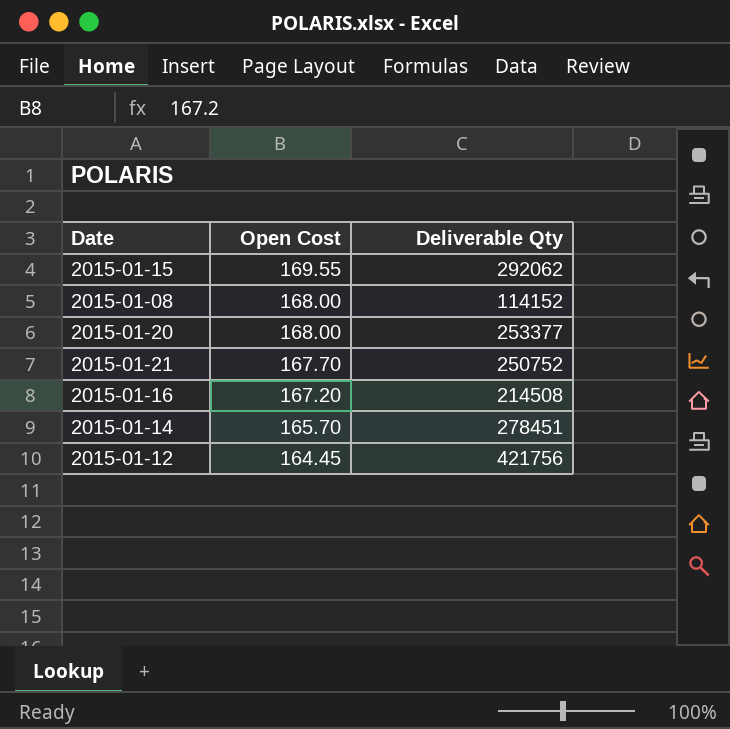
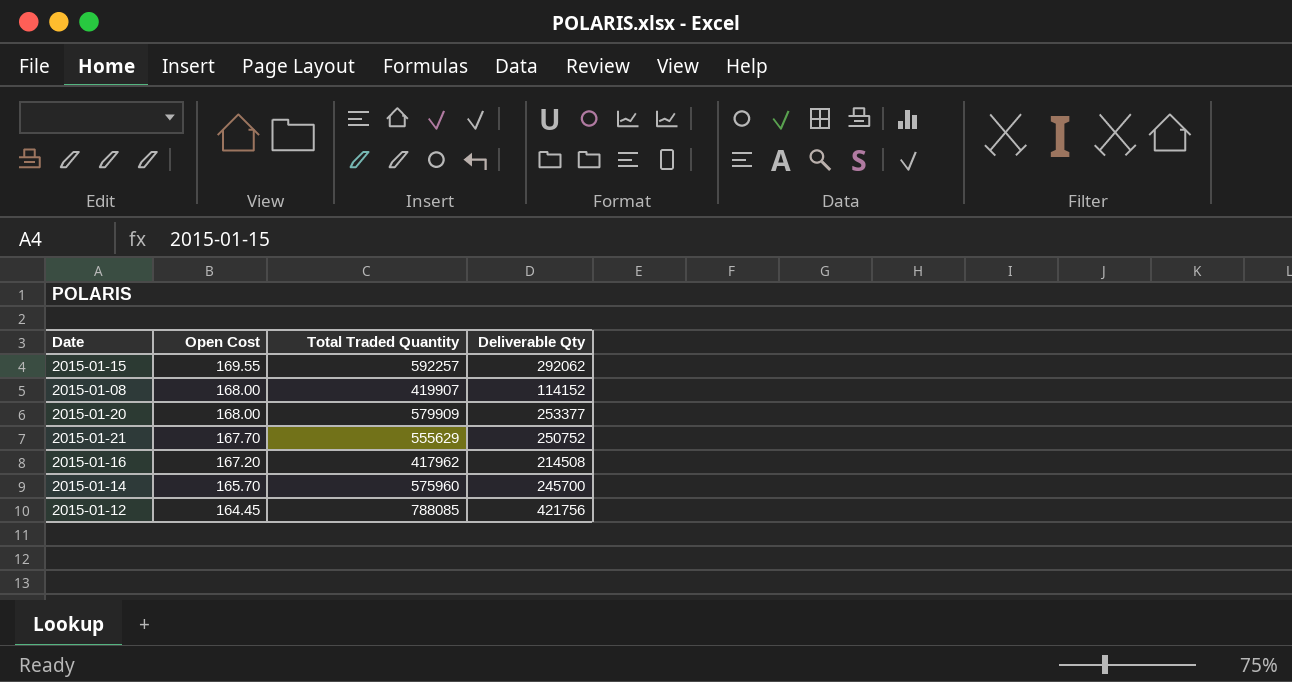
column Total Traded Quantity | position: none -> 3
2015-01-14 | Deliverable Qty: 278451 -> 245700

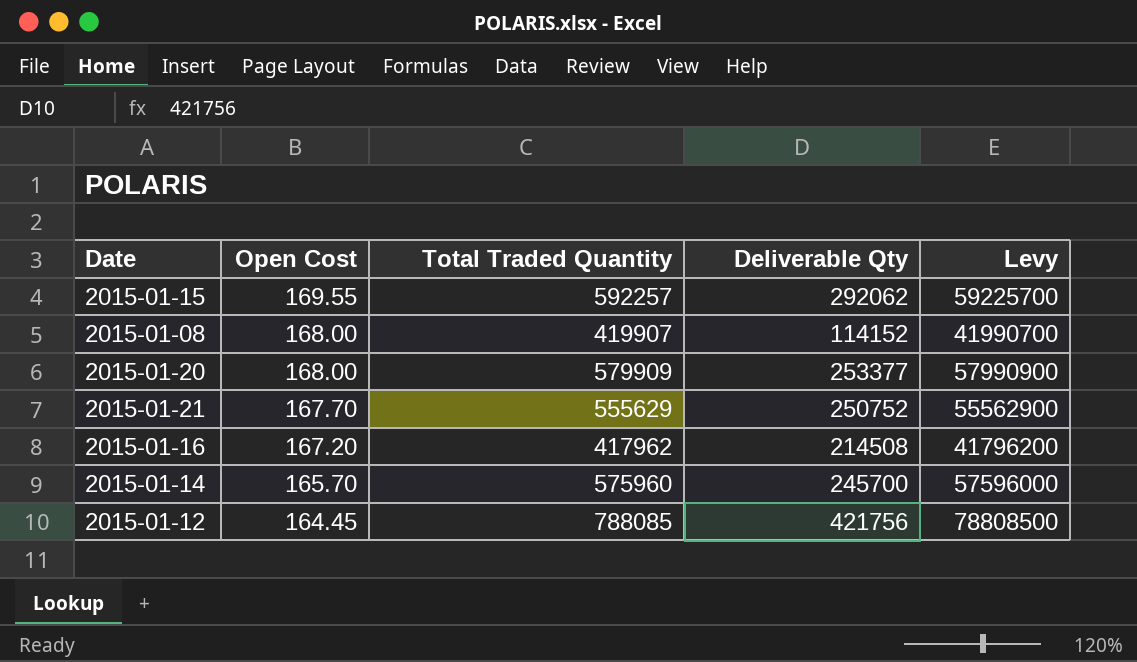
column Levy | formula: none -> [Total Traded Quantity] * 100

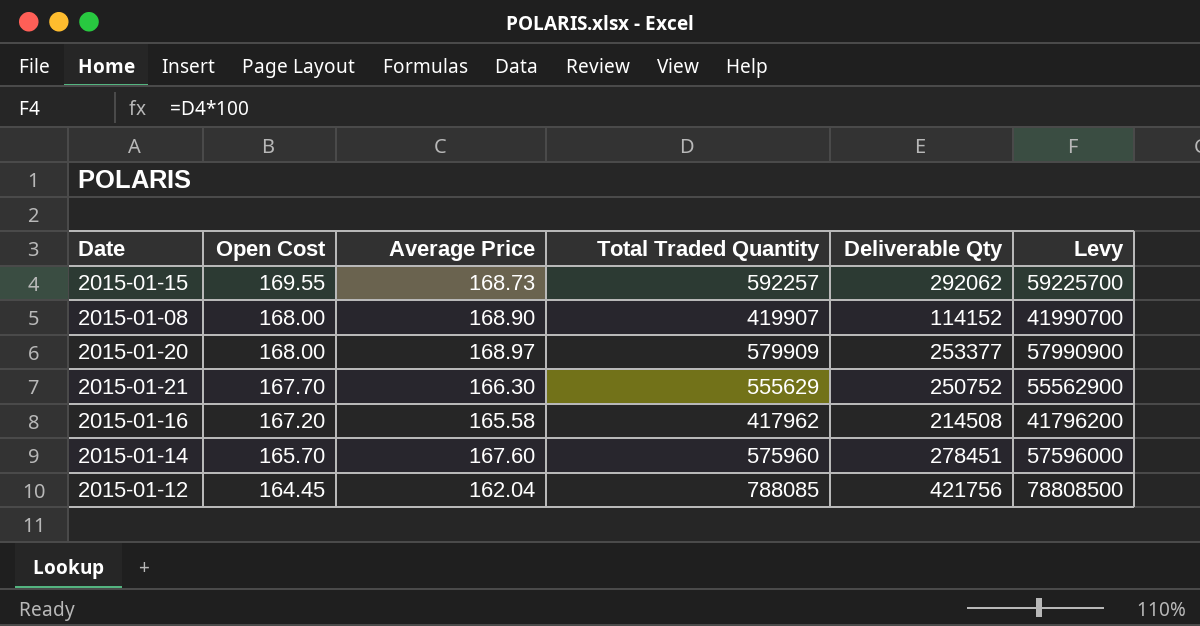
column Average Price | position: none -> 3
2015-01-14 | Deliverable Qty: 245700 -> 278451

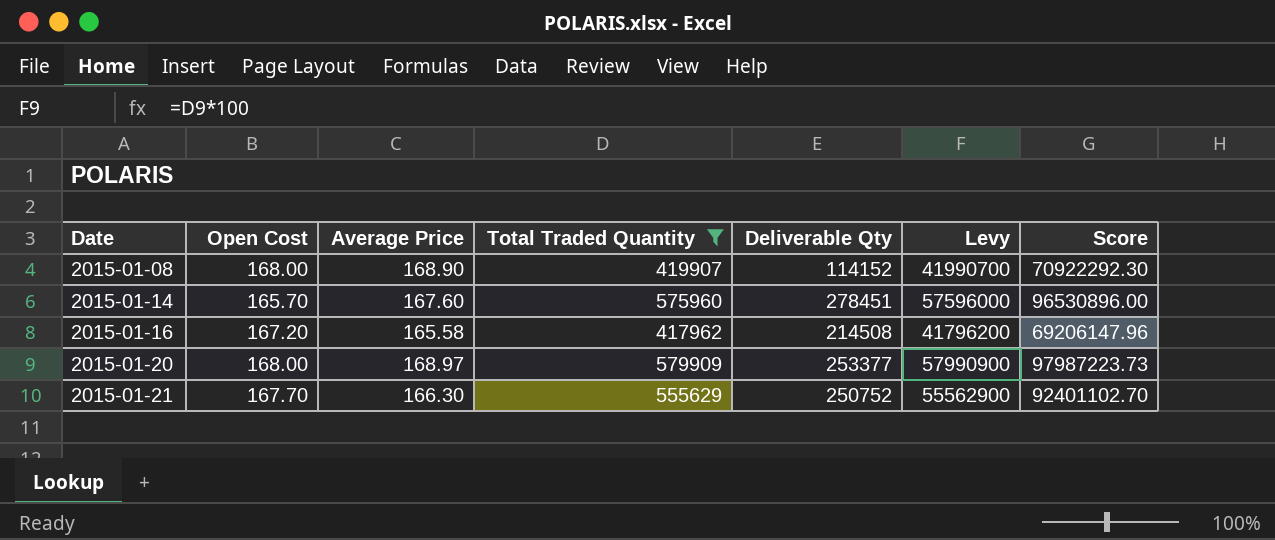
filter: none -> Total Traded Quantity <= 579909
row order: Open Cost descending -> Date ascending
column Score | formula: none -> [Average Price] * [Total Traded Quantity]

